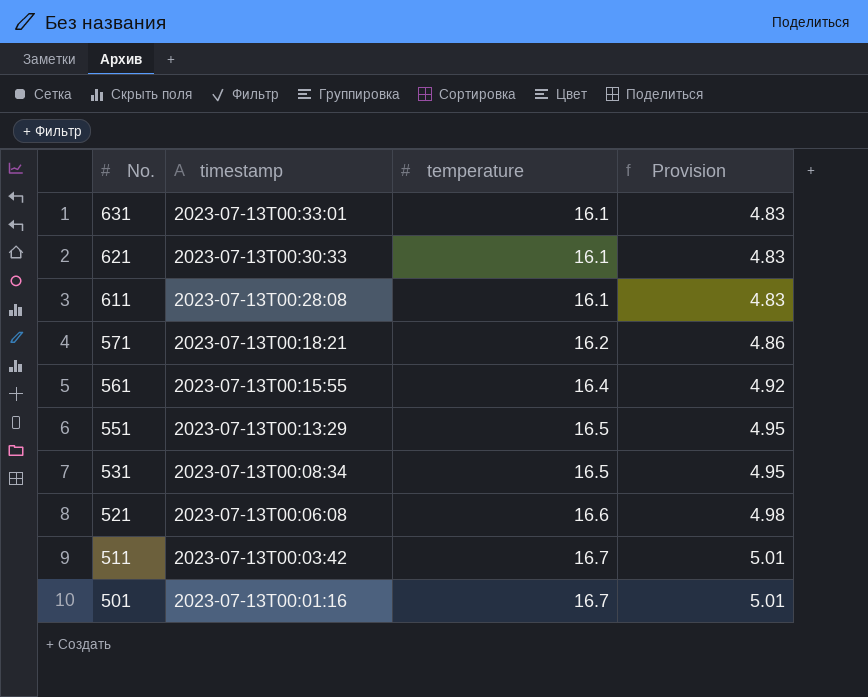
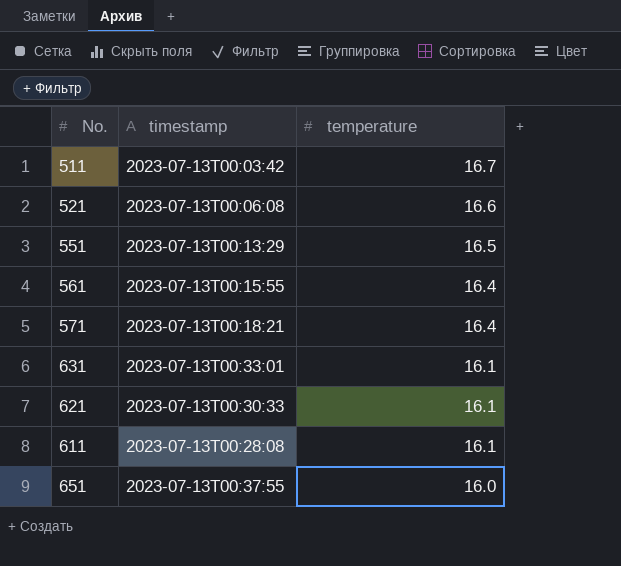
row order: No. descending -> temperature descending
column Provision | formula: [temperature] * 0.3 -> none
row 531: 2023-07-13T00:08:34 | 16.5 | 4.95 -> none
row 501: 2023-07-13T00:01:16 | 16.7 | 5.01 -> none
571 | temperature: 16.2 -> 16.4
row 651: none -> 2023-07-13T00:37:55 | 16.0

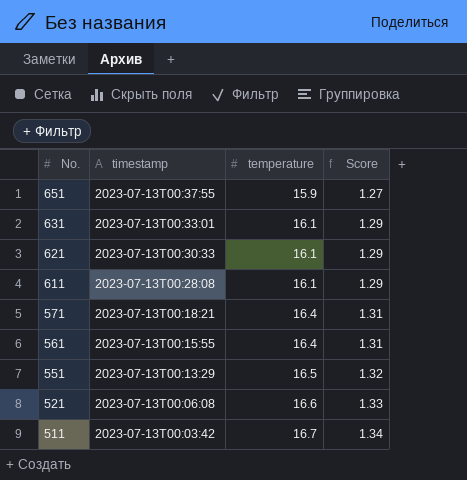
row order: temperature descending -> No. descending
column Score | formula: none -> [temperature] * 0.08
651 | temperature: 16.0 -> 15.9

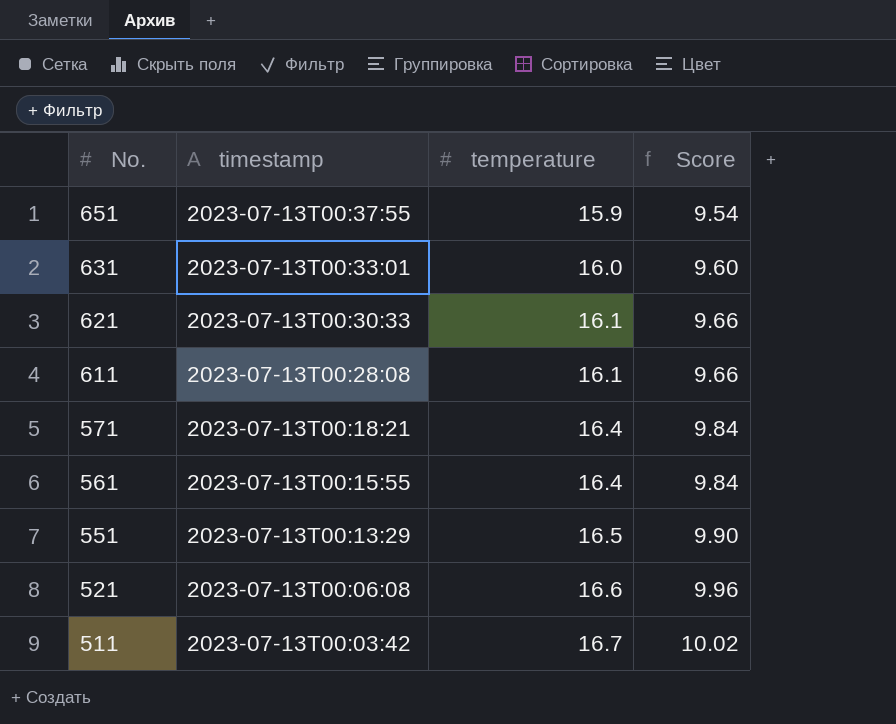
column Score | formula: [temperature] * 0.08 -> [temperature] * 0.6
631 | temperature: 16.1 -> 16.0

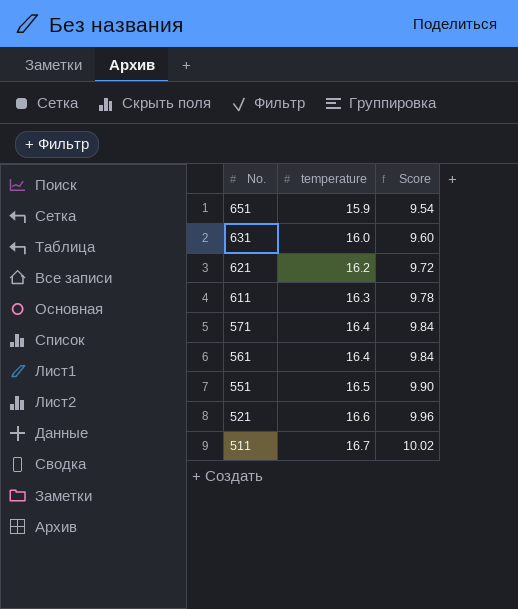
column timestamp | position: 2 -> none
621 | temperature: 16.1 -> 16.2
621 | Score: 9.66 -> 9.72
611 | temperature: 16.1 -> 16.3
611 | Score: 9.66 -> 9.78

